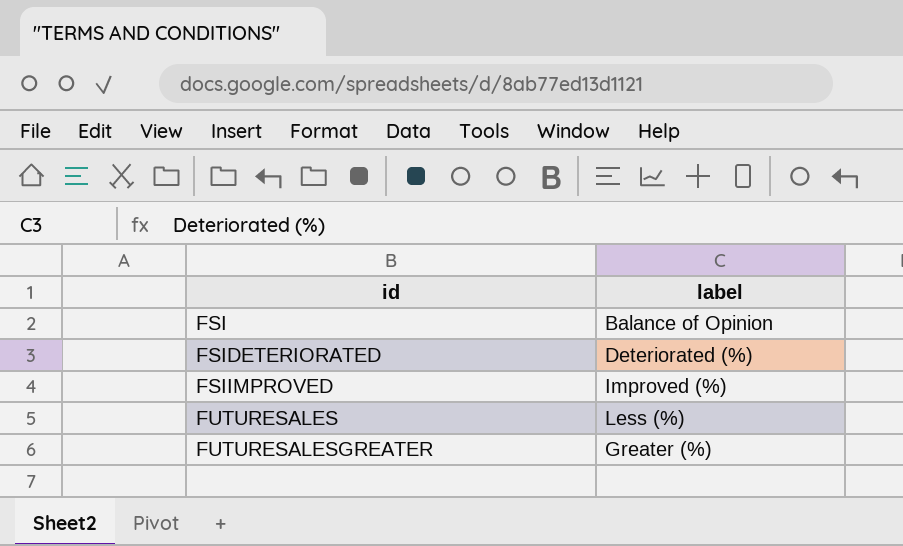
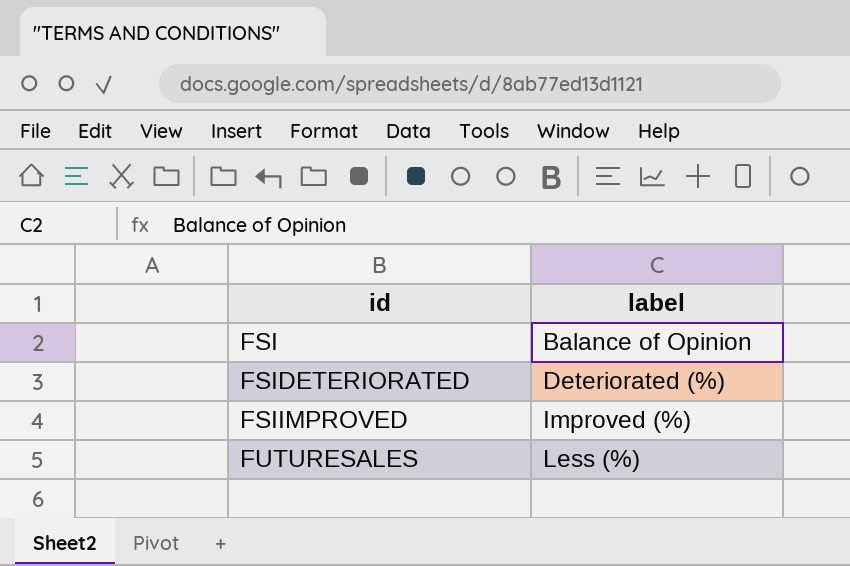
row FUTURESALESGREATER: Greater (%) -> none

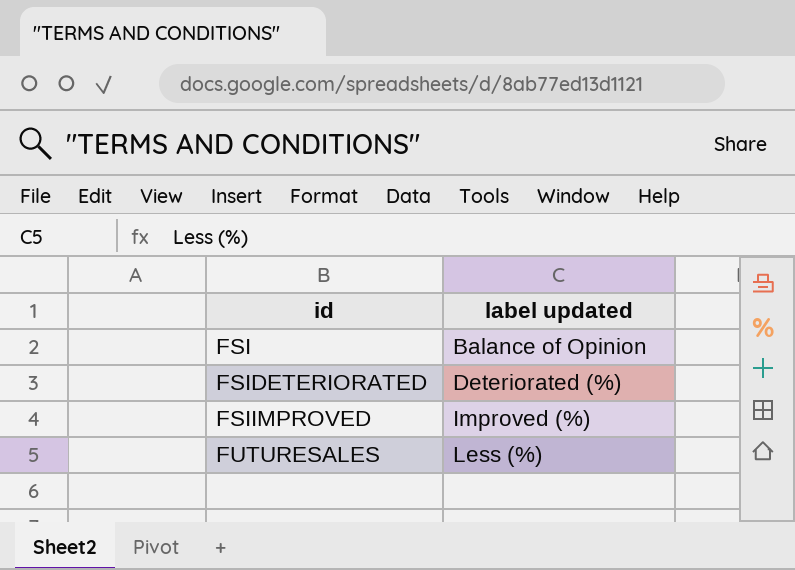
column name: label -> label updated

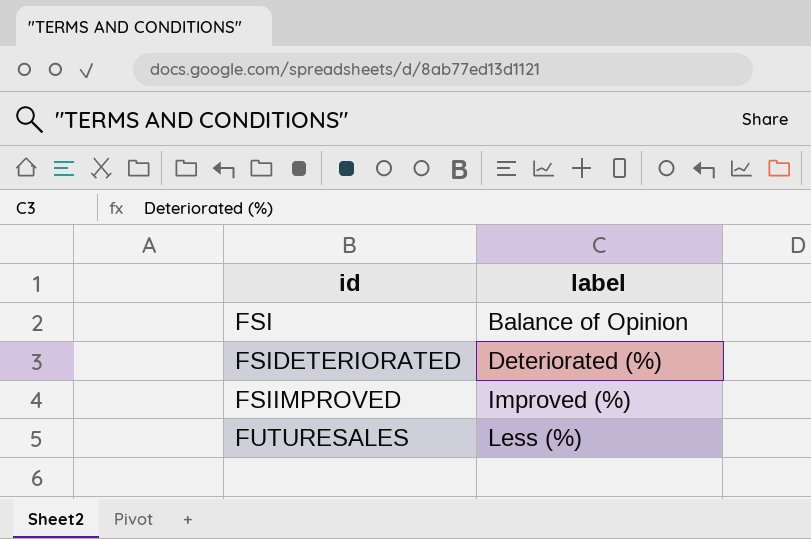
column name: label updated -> label

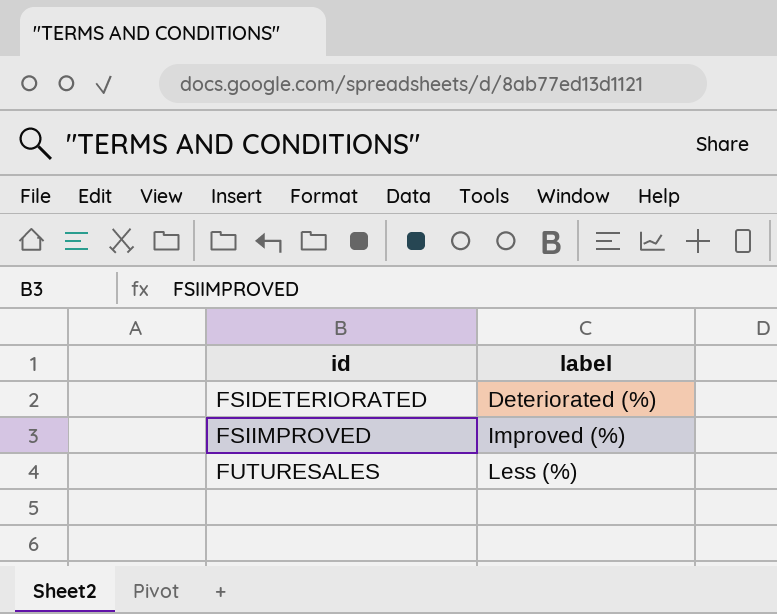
row FSI: Balance of Opinion -> none

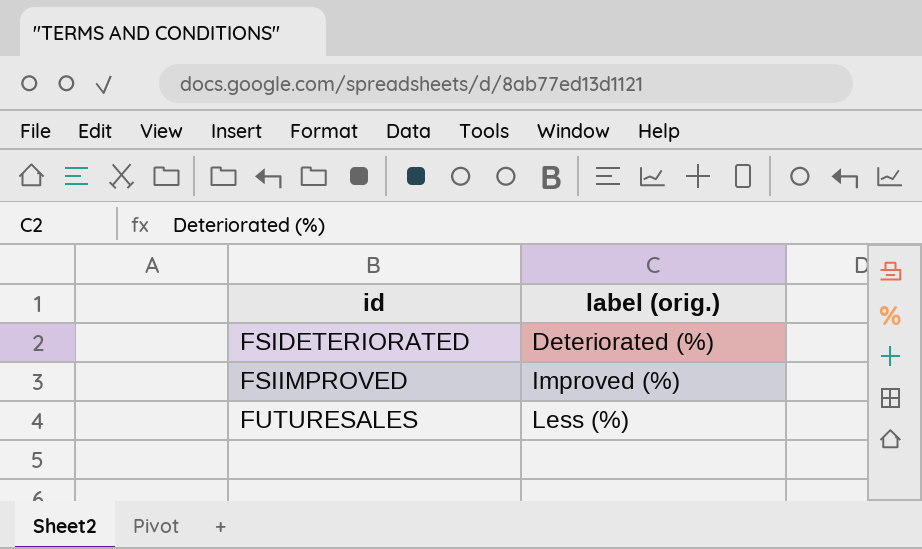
column name: label -> label (orig.)

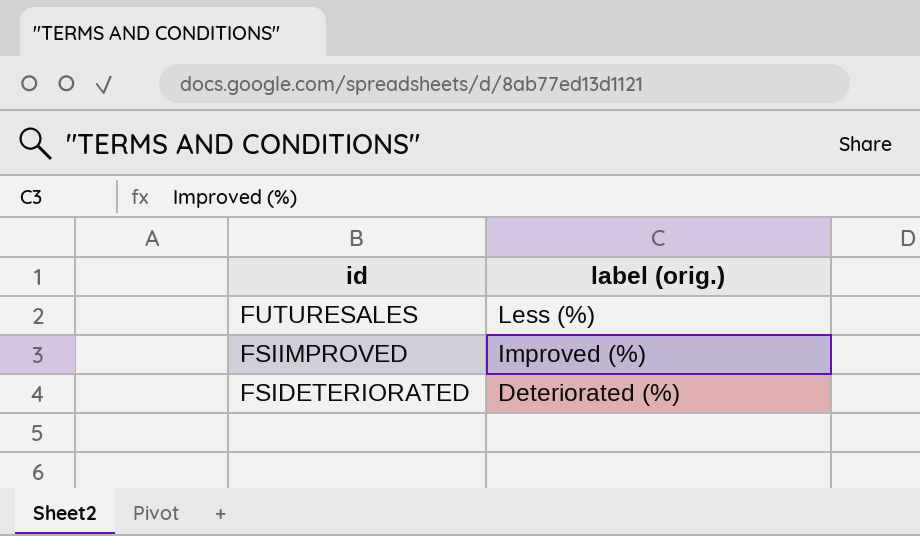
row order: id ascending -> id descending

